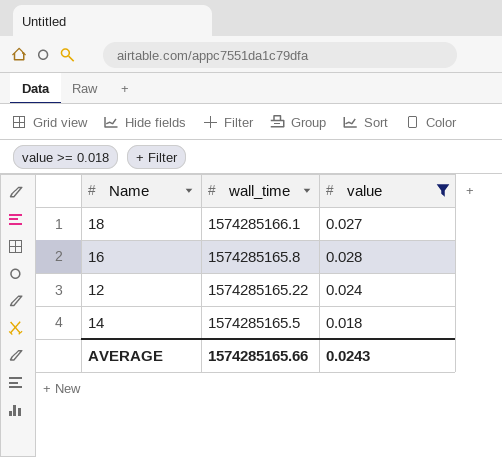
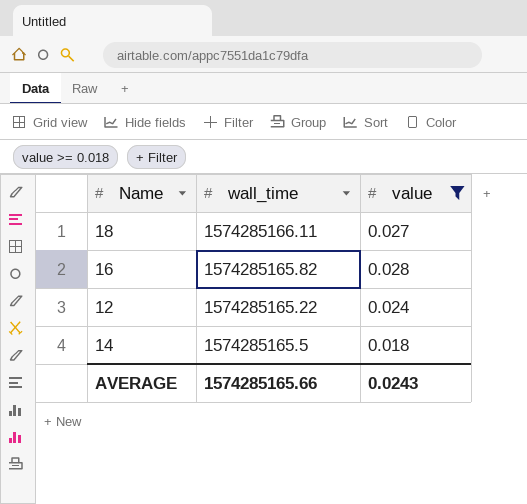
18 | wall_time: 1574285166.1 -> 1574285166.11
16 | wall_time: 1574285165.8 -> 1574285165.82

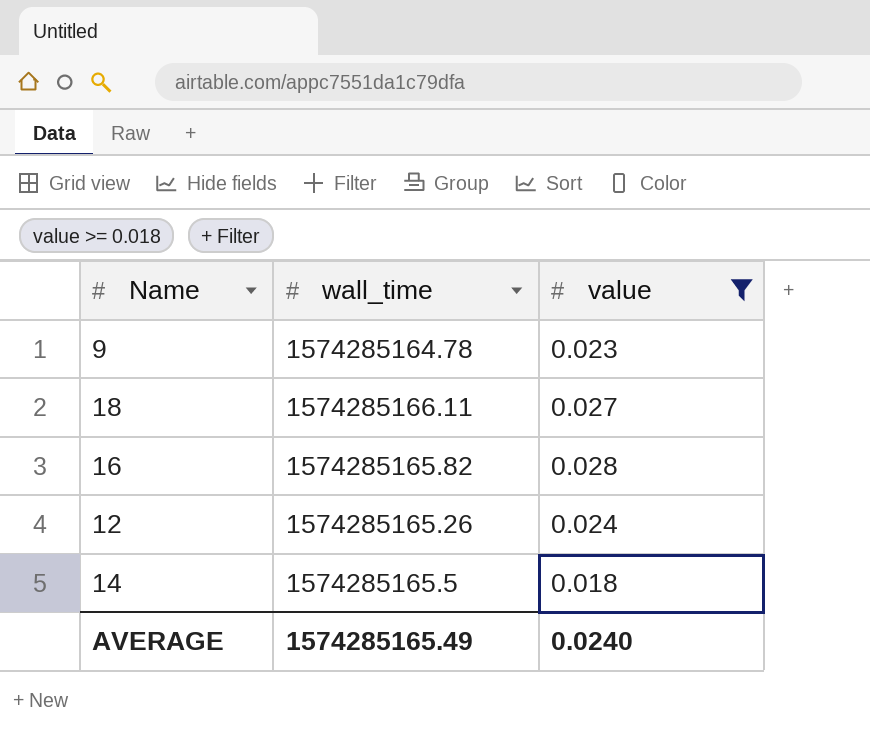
row 9: none -> 1574285164.78 | 0.023
12 | wall_time: 1574285165.22 -> 1574285165.26
AVERAGE | wall_time: 1574285165.66 -> 1574285165.49
AVERAGE | value: 0.0243 -> 0.0240

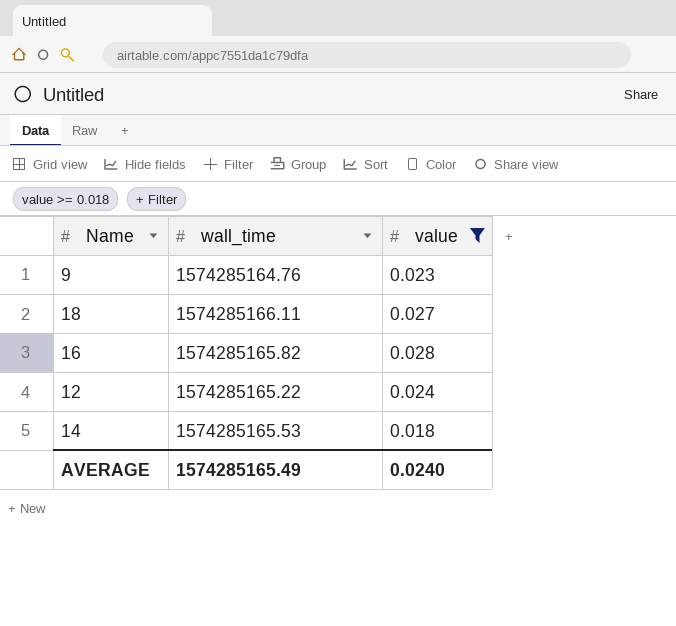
9 | wall_time: 1574285164.78 -> 1574285164.76
12 | wall_time: 1574285165.26 -> 1574285165.22
14 | wall_time: 1574285165.5 -> 1574285165.53

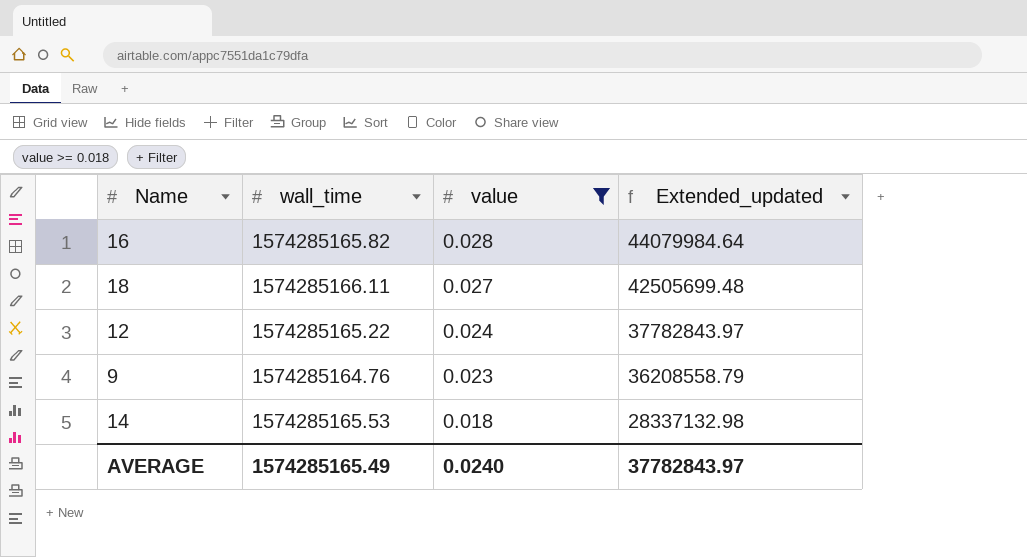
row order: none -> value descending
column Extended_updated | formula: none -> [wall_time] * [value]

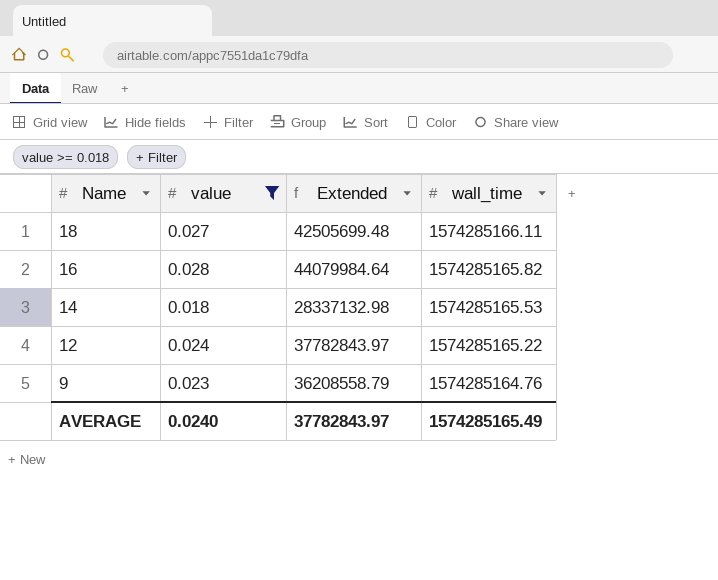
row order: value descending -> Name descending
column name: Extended_updated -> Extended
column wall_time | position: 2 -> 4

